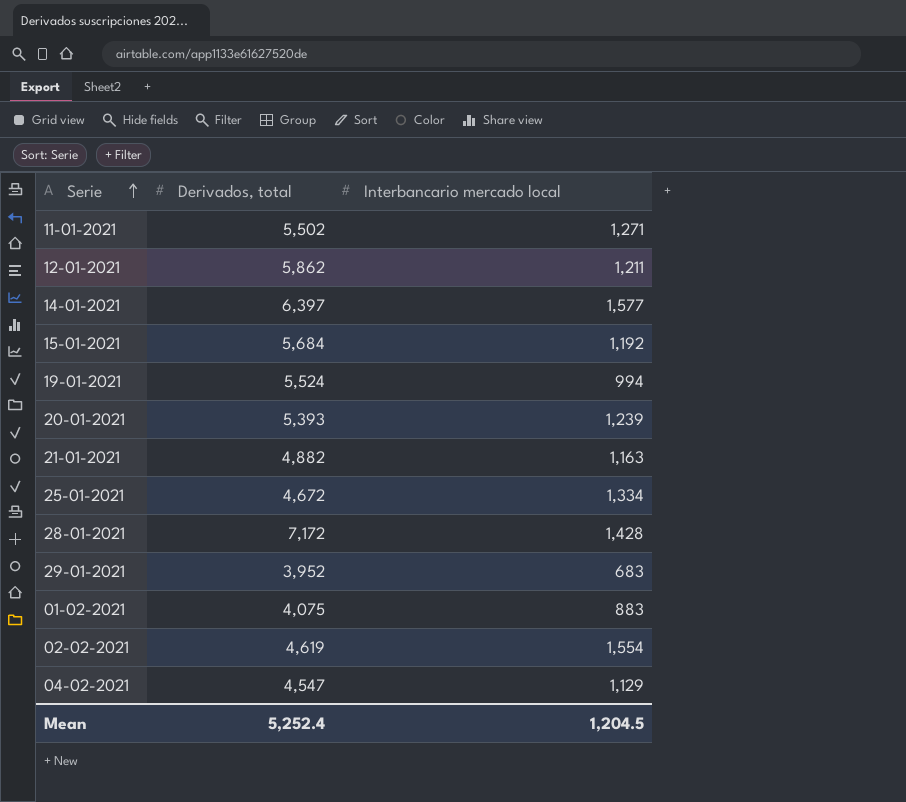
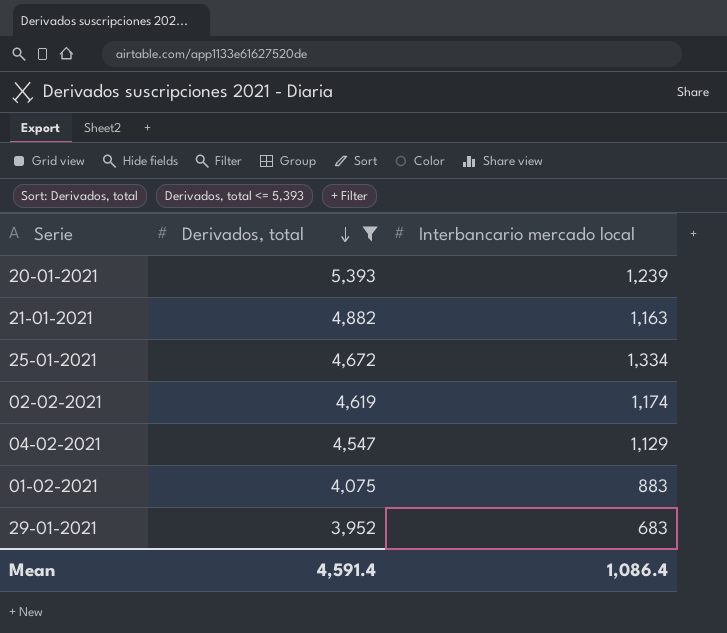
filter: none -> Derivados, total <= 5,393
row order: Serie ascending -> Derivados, total descending
02-02-2021 | Interbancario mercado local: 1,554 -> 1,174
Mean | Derivados, total: 5,252.4 -> 4,591.4
Mean | Interbancario mercado local: 1,204.5 -> 1,086.4

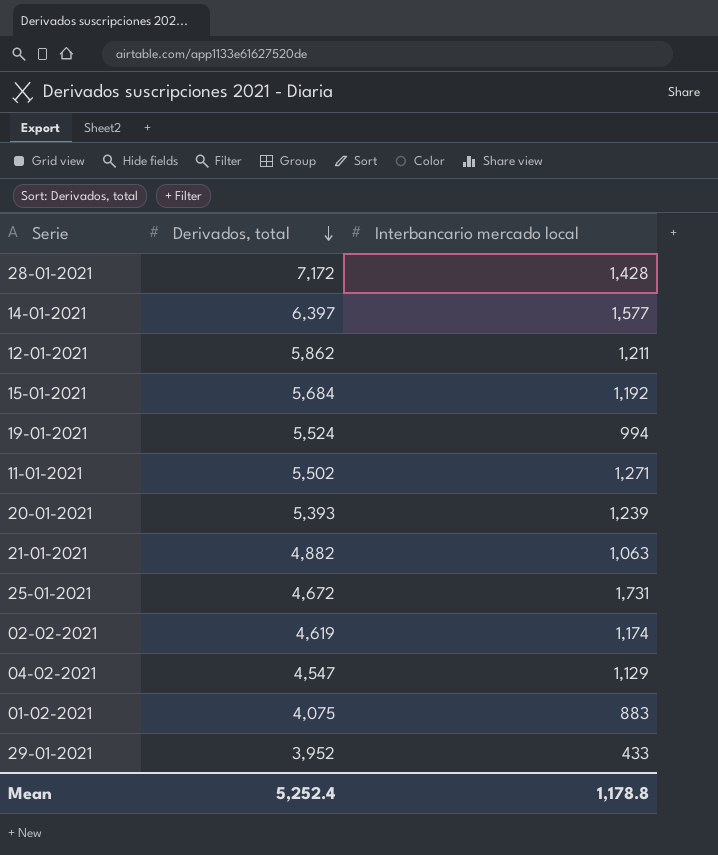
filter: Derivados, total <= 5,393 -> none
21-01-2021 | Interbancario mercado local: 1,163 -> 1,063
25-01-2021 | Interbancario mercado local: 1,334 -> 1,731
29-01-2021 | Interbancario mercado local: 683 -> 433
Mean | Derivados, total: 4,591.4 -> 5,252.4
Mean | Interbancario mercado local: 1,086.4 -> 1,178.8

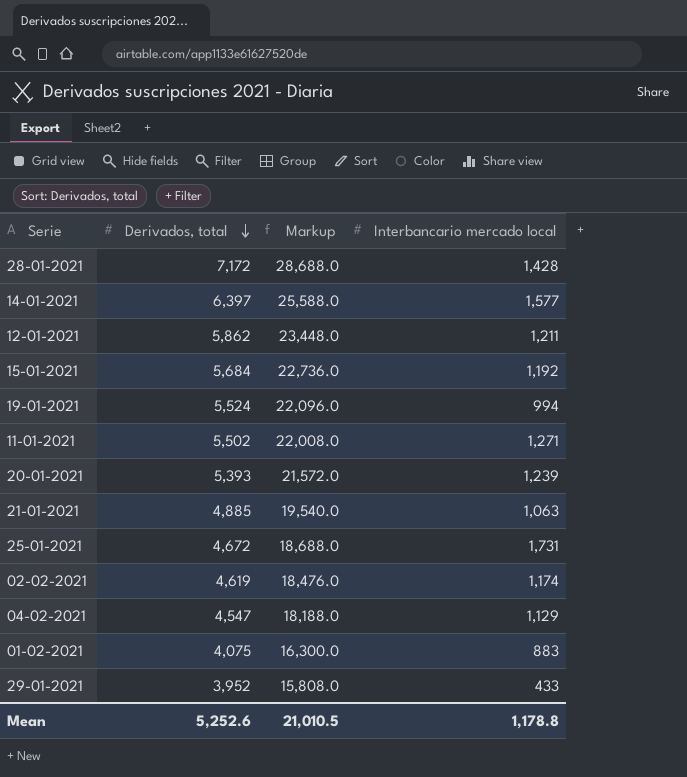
column Markup | formula: none -> [Derivados, total] * 4
21-01-2021 | Derivados, total: 4,882 -> 4,885
Mean | Derivados, total: 5,252.4 -> 5,252.6

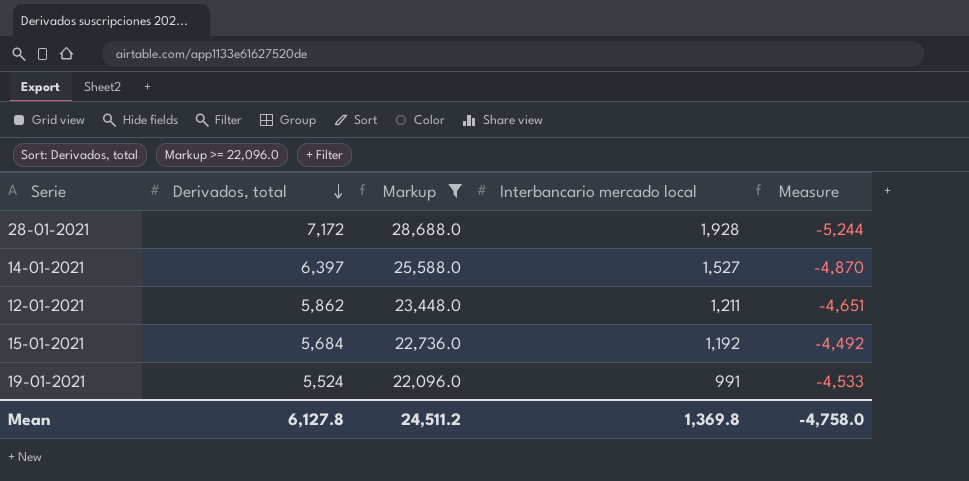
filter: none -> Markup >= 22,096.0
column Measure | formula: none -> [Interbancario mercado local] - [Derivados, total]
28-01-2021 | Interbancario mercado local: 1,428 -> 1,928
14-01-2021 | Interbancario mercado local: 1,577 -> 1,527
19-01-2021 | Interbancario mercado local: 994 -> 991
Mean | Derivados, total: 5,252.6 -> 6,127.8
Mean | Markup: 21,010.5 -> 24,511.2
Mean | Interbancario mercado local: 1,178.8 -> 1,369.8

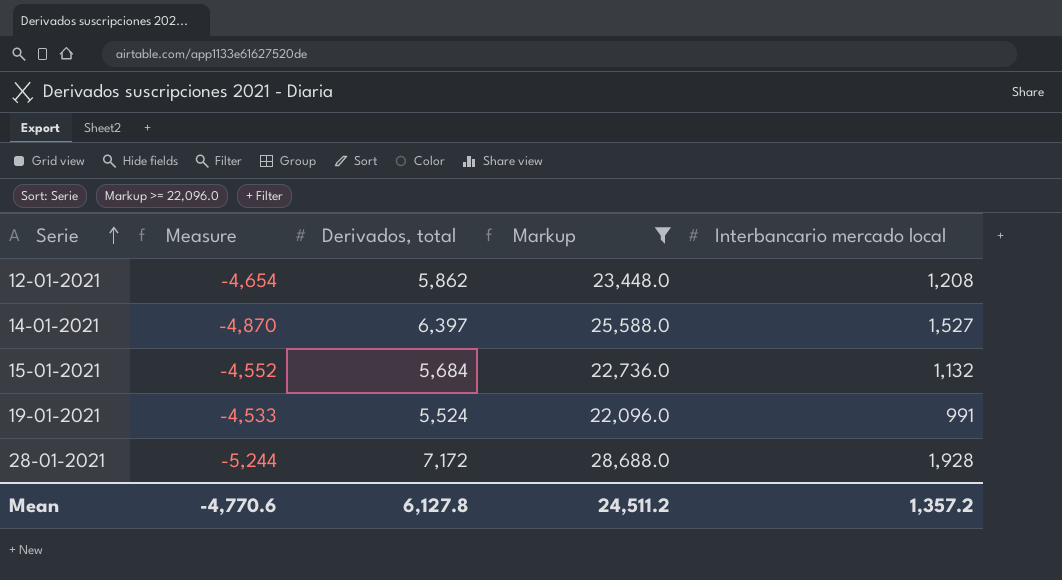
row order: Derivados, total descending -> Serie ascending
column Measure | position: 5 -> 2
12-01-2021 | Measure: -4,651 -> -4,654
12-01-2021 | Interbancario mercado local: 1,211 -> 1,208
15-01-2021 | Measure: -4,492 -> -4,552
15-01-2021 | Interbancario mercado local: 1,192 -> 1,132
Mean | Measure: -4,758.0 -> -4,770.6
Mean | Interbancario mercado local: 1,369.8 -> 1,357.2

